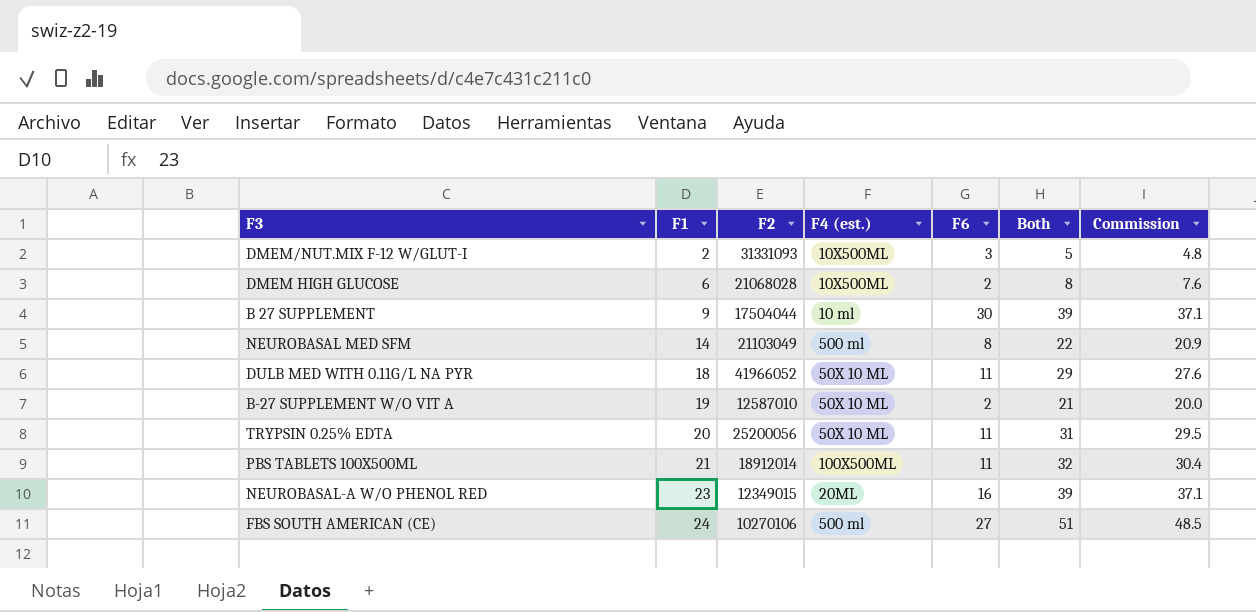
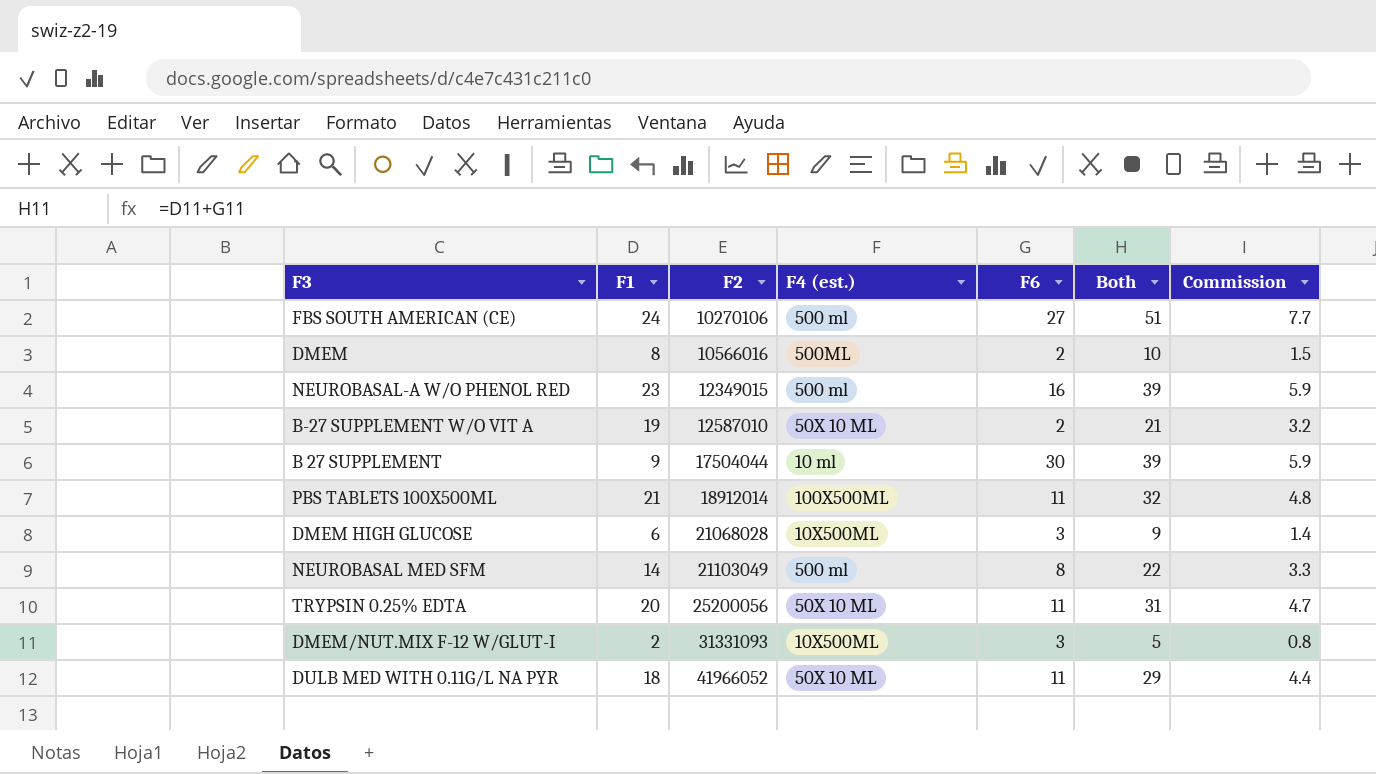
row order: F1 ascending -> F2 ascending
column Commission | formula: [Both] * 0.95 -> [Both] * 0.15
row DMEM: none -> 8 | 10566016 | 500ML | 2 | 10 | 1.5
NEUROBASAL-A W/O PHENOL RED | F4 (est.): 20ML -> 500 ml
DMEM HIGH GLUCOSE | F6: 2 -> 3
DMEM HIGH GLUCOSE | Both: 8 -> 9

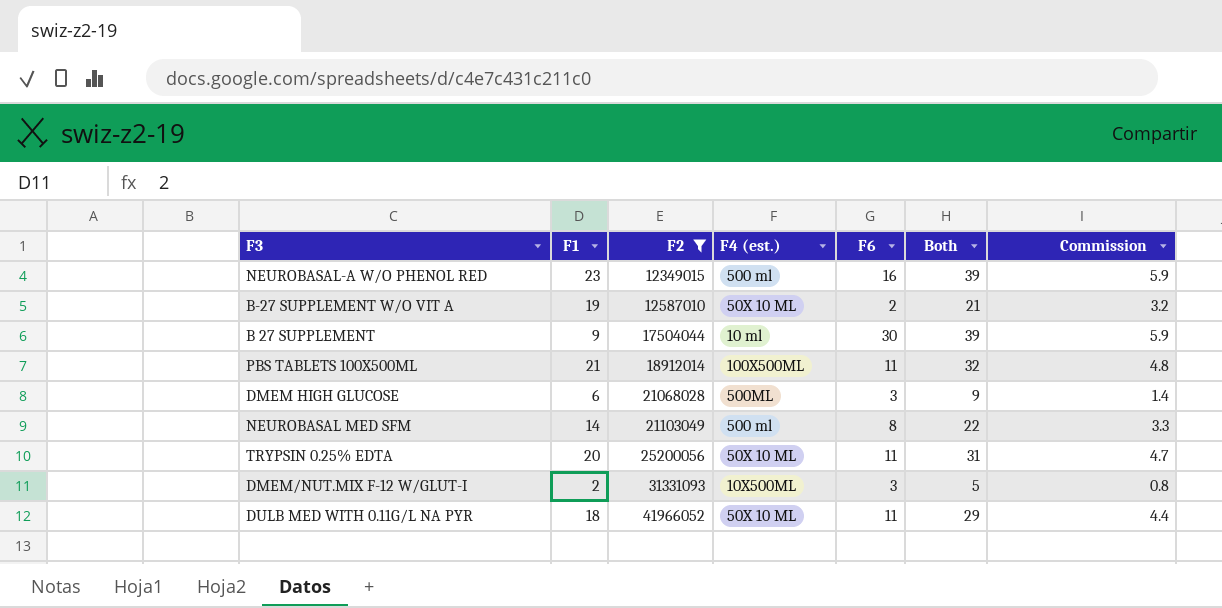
filter: none -> F2 >= 12349015
DMEM HIGH GLUCOSE | F4 (est.): 10X500ML -> 500ML

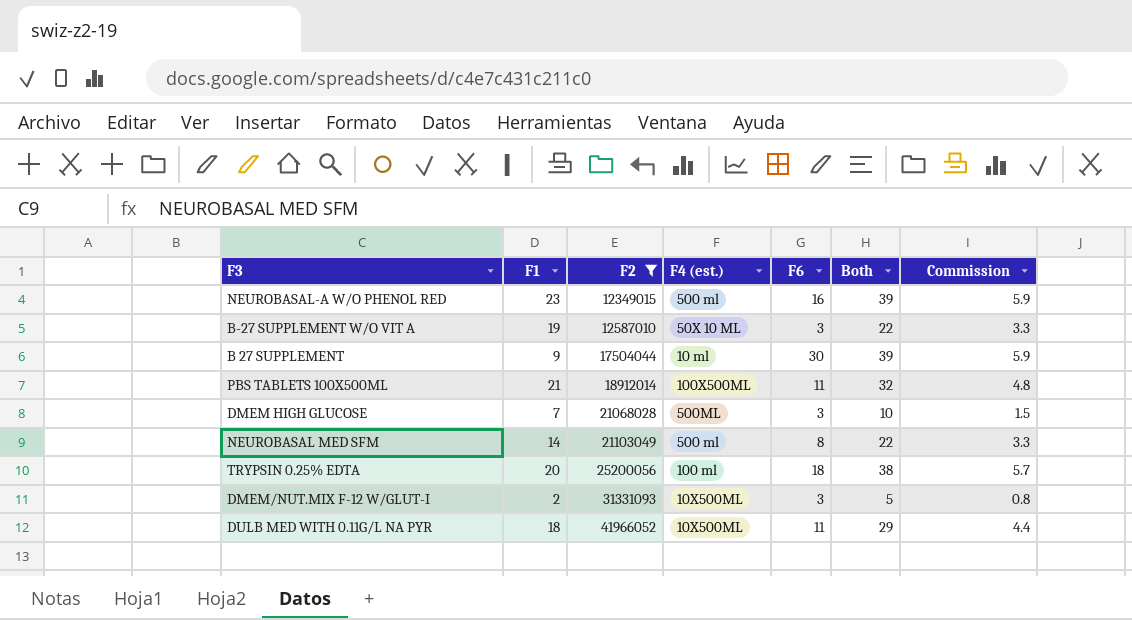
B-27 SUPPLEMENT W/O VIT A | F6: 2 -> 3
B-27 SUPPLEMENT W/O VIT A | Both: 21 -> 22
B-27 SUPPLEMENT W/O VIT A | Commission: 3.2 -> 3.3
DMEM HIGH GLUCOSE | F1: 6 -> 7
DMEM HIGH GLUCOSE | Both: 9 -> 10
DMEM HIGH GLUCOSE | Commission: 1.4 -> 1.5
TRYPSIN 0.25% EDTA | F4 (est.): 50X 10 ML -> 100 ml
TRYPSIN 0.25% EDTA | F6: 11 -> 18
TRYPSIN 0.25% EDTA | Both: 31 -> 38
TRYPSIN 0.25% EDTA | Commission: 4.7 -> 5.7
DULB MED WITH 0.11G/L NA PYR | F4 (est.): 50X 10 ML -> 10X500ML

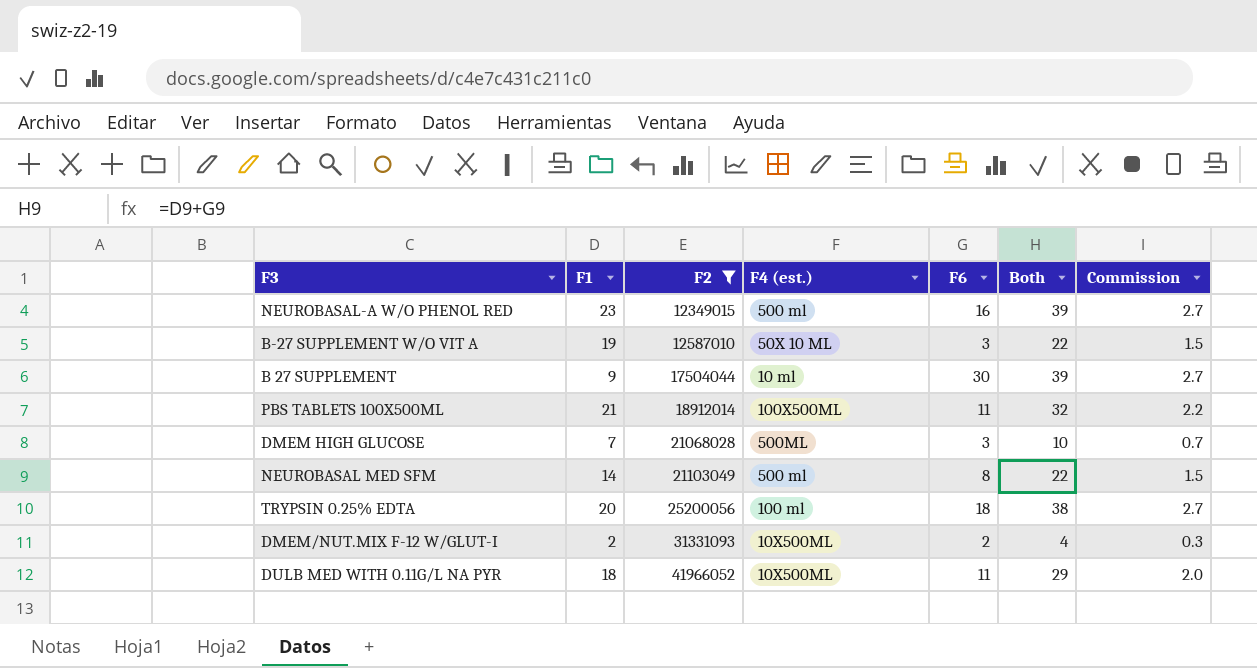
column Commission | formula: [Both] * 0.15 -> [Both] * 0.07
DMEM/NUT.MIX F-12 W/GLUT-I | F6: 3 -> 2
DMEM/NUT.MIX F-12 W/GLUT-I | Both: 5 -> 4

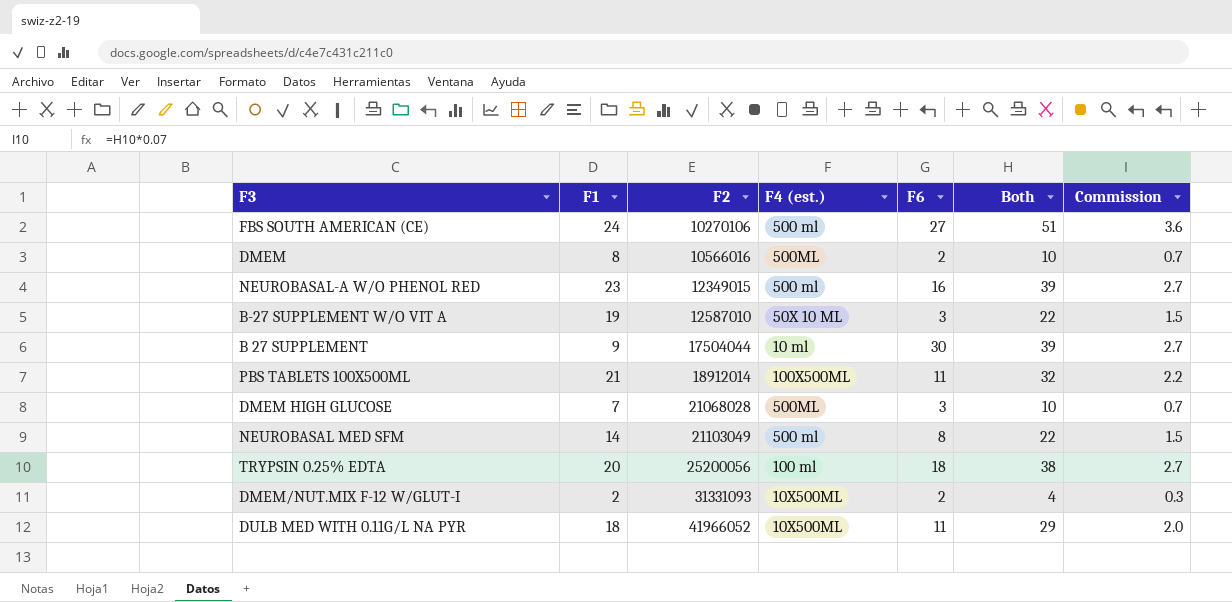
filter: F2 >= 12349015 -> none

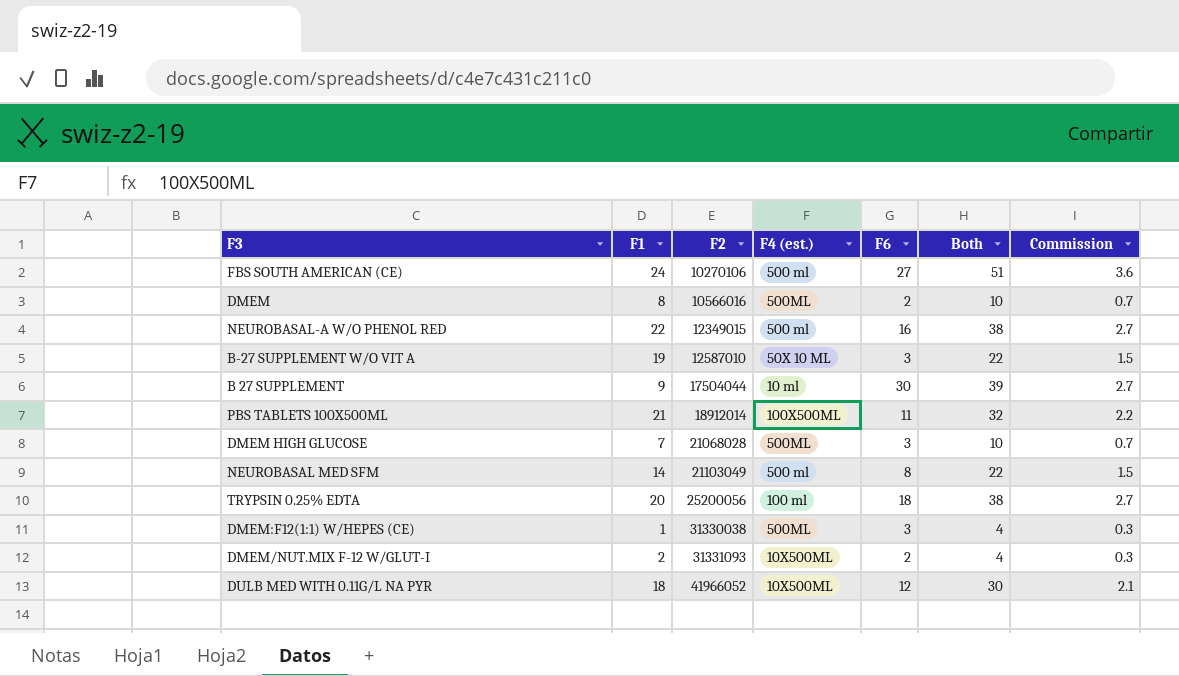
NEUROBASAL-A W/O PHENOL RED | F1: 23 -> 22
NEUROBASAL-A W/O PHENOL RED | Both: 39 -> 38
row DMEM:F12(1:1) W/HEPES (CE): none -> 1 | 31330038 | 500ML | 3 | 4 | 0.3
DULB MED WITH 0.11G/L NA PYR | F6: 11 -> 12
DULB MED WITH 0.11G/L NA PYR | Both: 29 -> 30
DULB MED WITH 0.11G/L NA PYR | Commission: 2.0 -> 2.1

